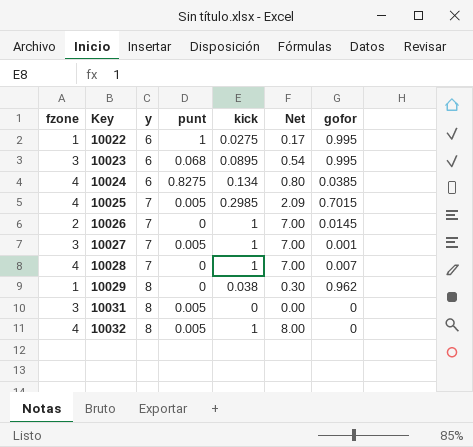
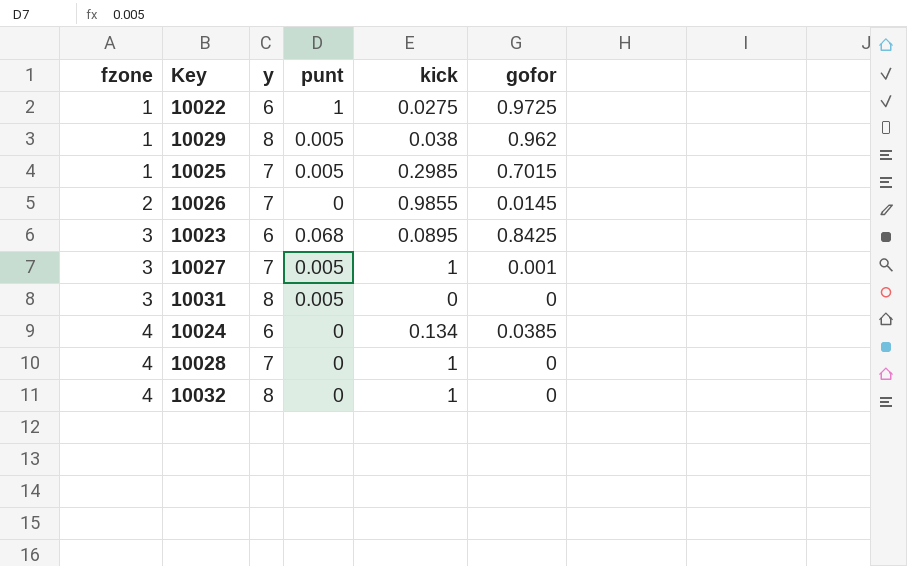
row order: Key ascending -> fzone ascending
column Net | formula: [y] * [kick] -> none
10022 | gofor: 0.995 -> 0.9725
10029 | punt: 0 -> 0.005
10025 | fzone: 4 -> 1
10026 | kick: 1 -> 0.9855
10023 | gofor: 0.995 -> 0.8425
10024 | punt: 0.8275 -> 0
10028 | gofor: 0.007 -> 0
10032 | punt: 0.005 -> 0

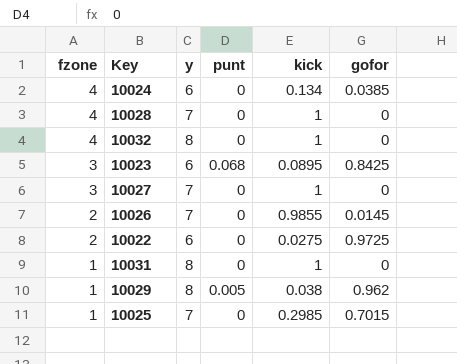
row order: fzone ascending -> fzone descending
10027 | punt: 0.005 -> 0
10027 | gofor: 0.001 -> 0
10022 | fzone: 1 -> 2
10022 | punt: 1 -> 0
10031 | fzone: 3 -> 1
10031 | punt: 0.005 -> 0
10031 | kick: 0 -> 1
10025 | punt: 0.005 -> 0

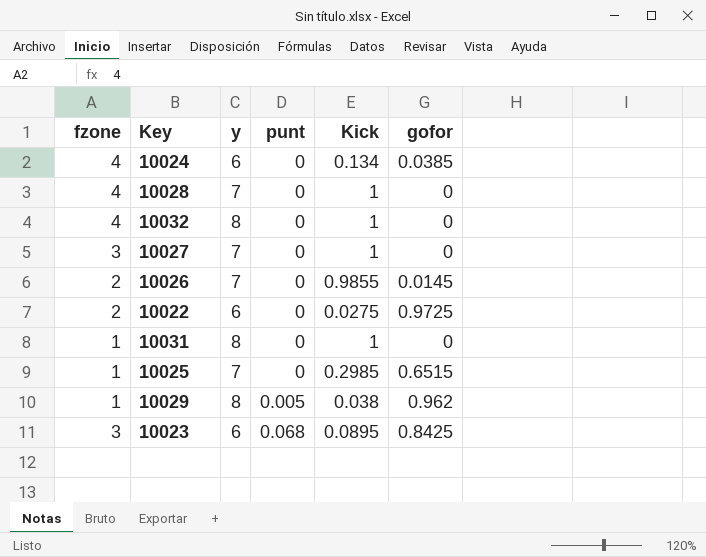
row order: fzone descending -> punt ascending
column name: kick -> Kick
10025 | gofor: 0.7015 -> 0.6515

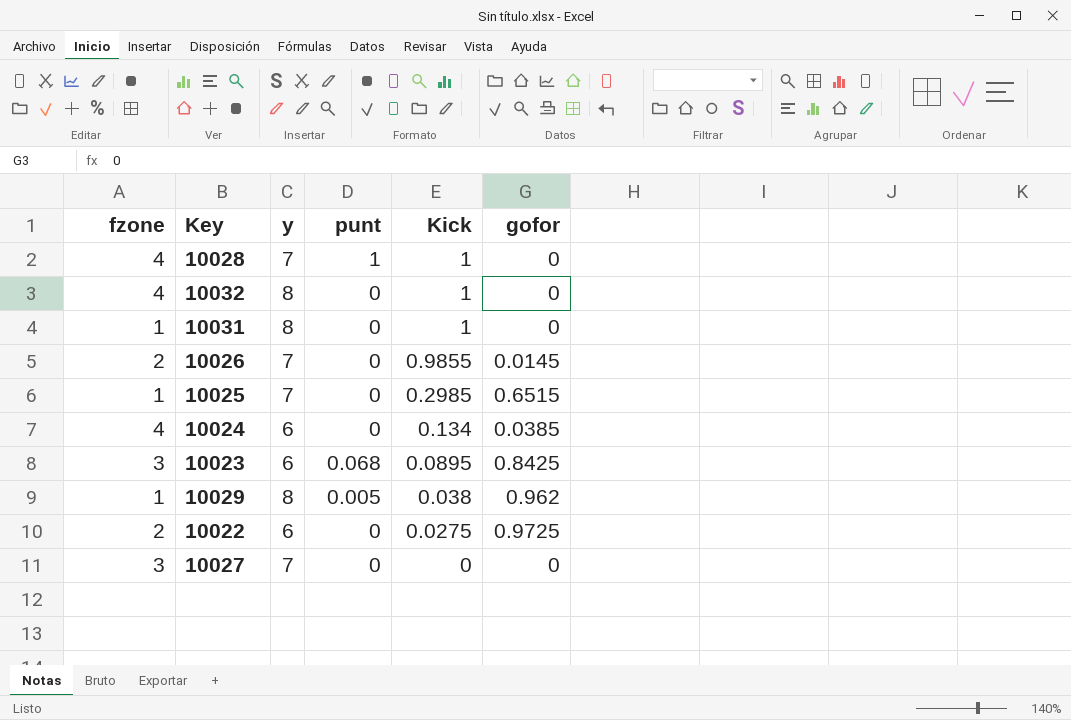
row order: punt ascending -> Kick descending
10028 | punt: 0 -> 1
10027 | Kick: 1 -> 0

